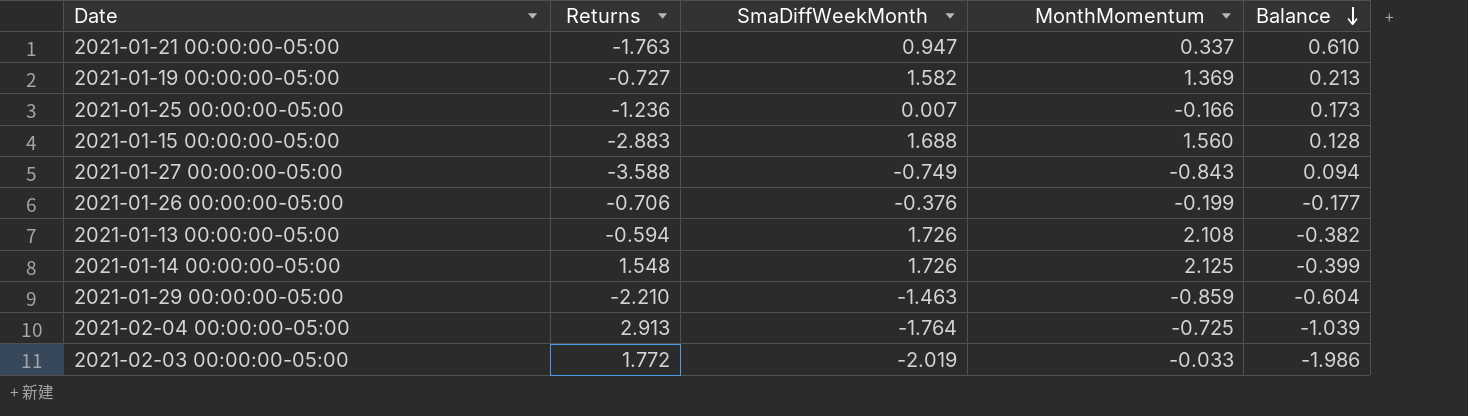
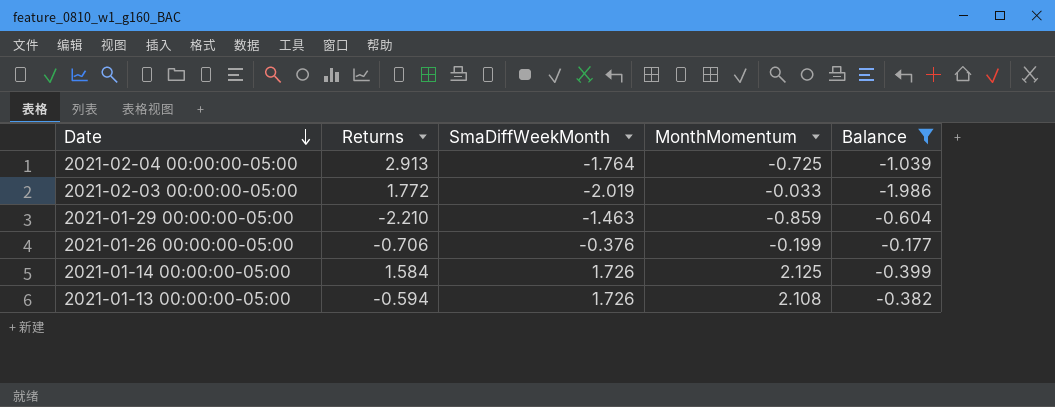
filter: none -> Balance <= -0.177
row order: Balance descending -> Date descending
2021-01-14 00:00:00-05:00 | Returns: 1.548 -> 1.584

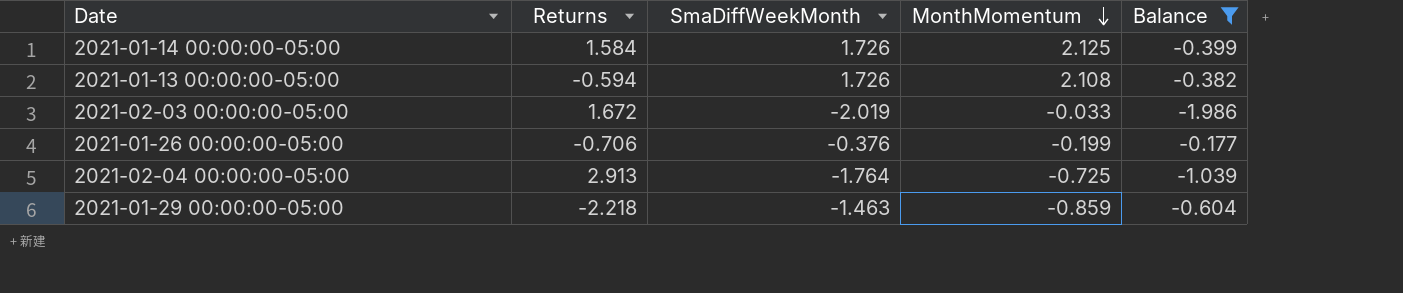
row order: Date descending -> MonthMomentum descending
2021-02-03 00:00:00-05:00 | Returns: 1.772 -> 1.672
2021-01-29 00:00:00-05:00 | Returns: -2.210 -> -2.218

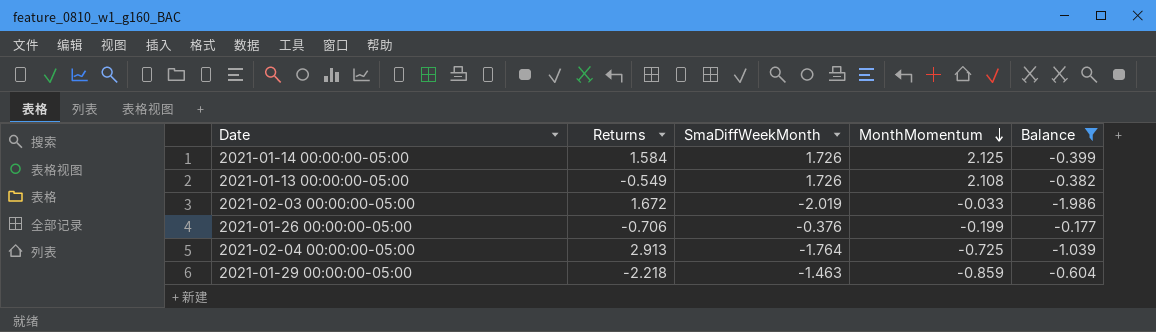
2021-01-13 00:00:00-05:00 | Returns: -0.594 -> -0.549

